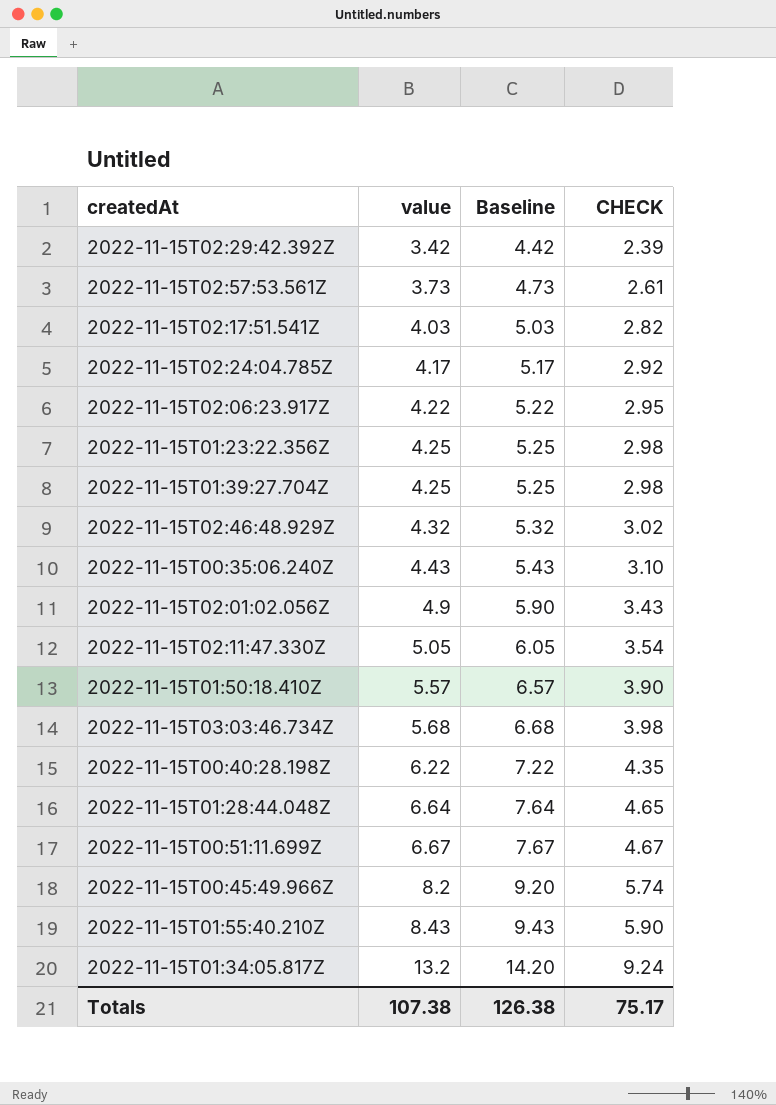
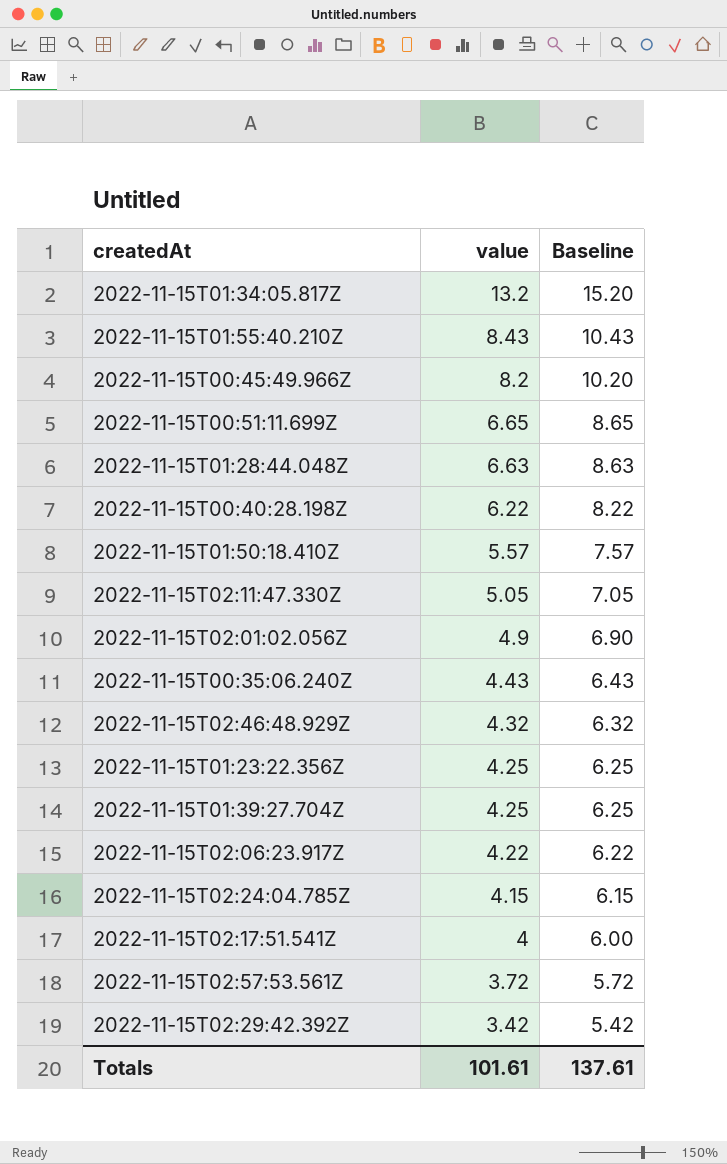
row order: value ascending -> value descending
column CHECK | formula: [value] * 0.7 -> none
column Baseline | formula: [value] + 1 -> [value] + 2
row 2022-11-15T03:03:46.734Z: 5.68 | 6.68 | 3.98 -> none
2022-11-15T00:51:11.699Z | value: 6.67 -> 6.65
2022-11-15T01:28:44.048Z | value: 6.64 -> 6.63
2022-11-15T02:24:04.785Z | value: 4.17 -> 4.15
2022-11-15T02:17:51.541Z | value: 4.03 -> 4
2022-11-15T02:57:53.561Z | value: 3.73 -> 3.72
Totals | value: 107.38 -> 101.61
Totals | Baseline: 126.38 -> 137.61

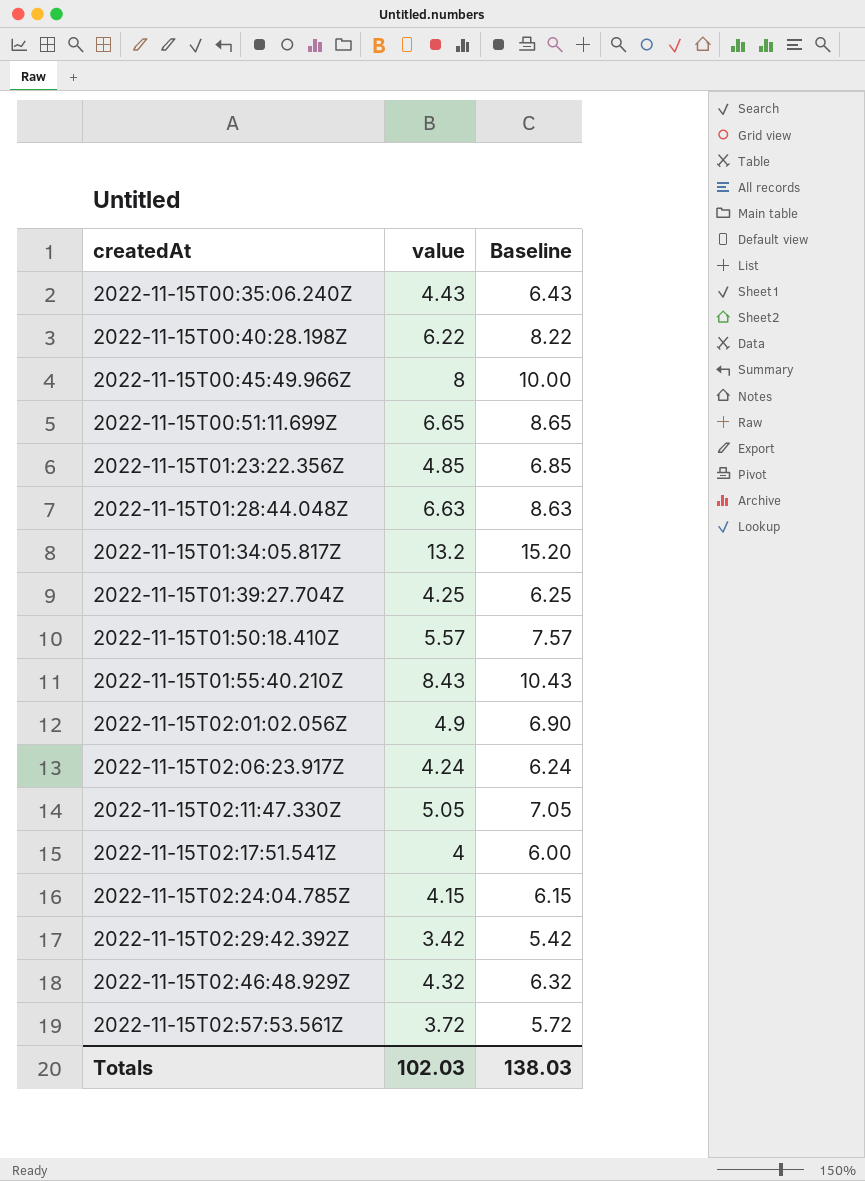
row order: value descending -> createdAt ascending
2022-11-15T00:45:49.966Z | value: 8.2 -> 8
2022-11-15T00:45:49.966Z | Baseline: 10.20 -> 10.00
2022-11-15T01:23:22.356Z | value: 4.25 -> 4.85
2022-11-15T01:23:22.356Z | Baseline: 6.25 -> 6.85
2022-11-15T02:06:23.917Z | value: 4.22 -> 4.24
2022-11-15T02:06:23.917Z | Baseline: 6.22 -> 6.24
Totals | value: 101.61 -> 102.03
Totals | Baseline: 137.61 -> 138.03

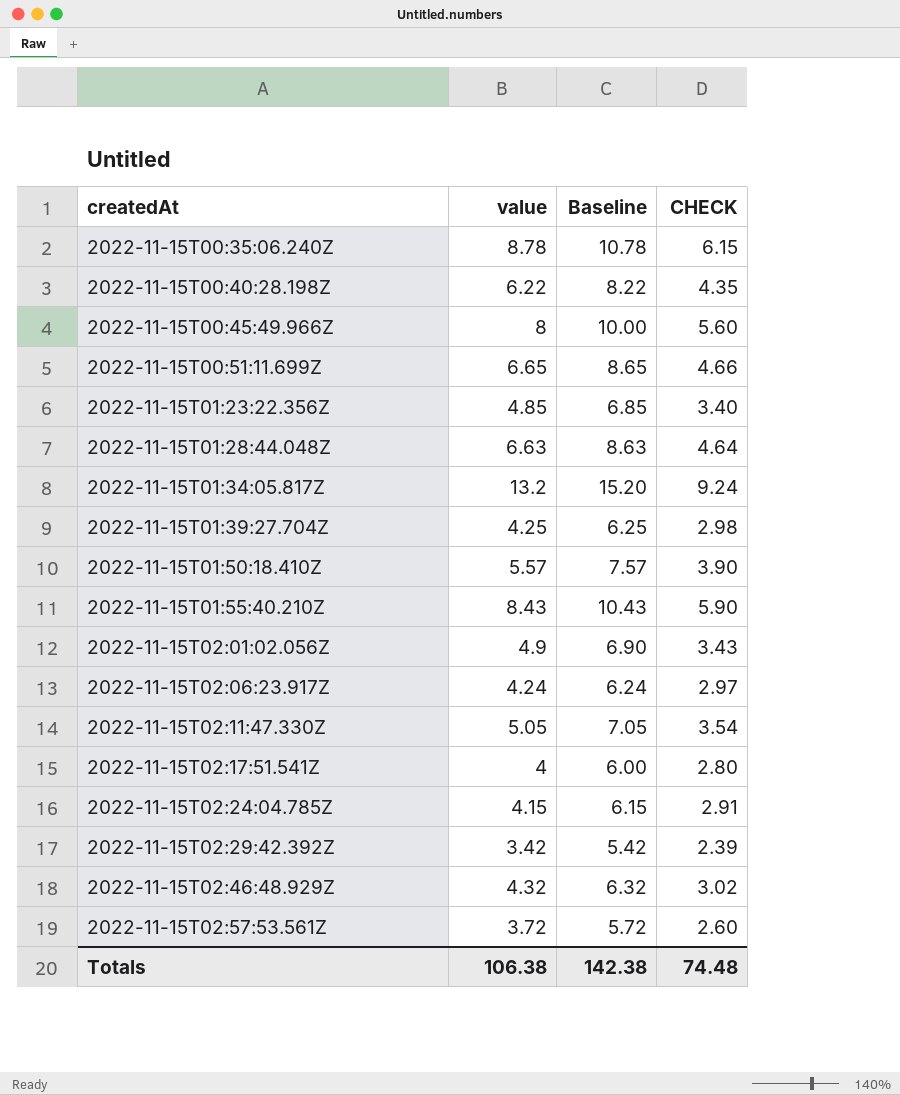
column CHECK | formula: none -> [value] * 0.7
2022-11-15T00:35:06.240Z | value: 4.43 -> 8.78
2022-11-15T00:35:06.240Z | Baseline: 6.43 -> 10.78
Totals | value: 102.03 -> 106.38
Totals | Baseline: 138.03 -> 142.38

